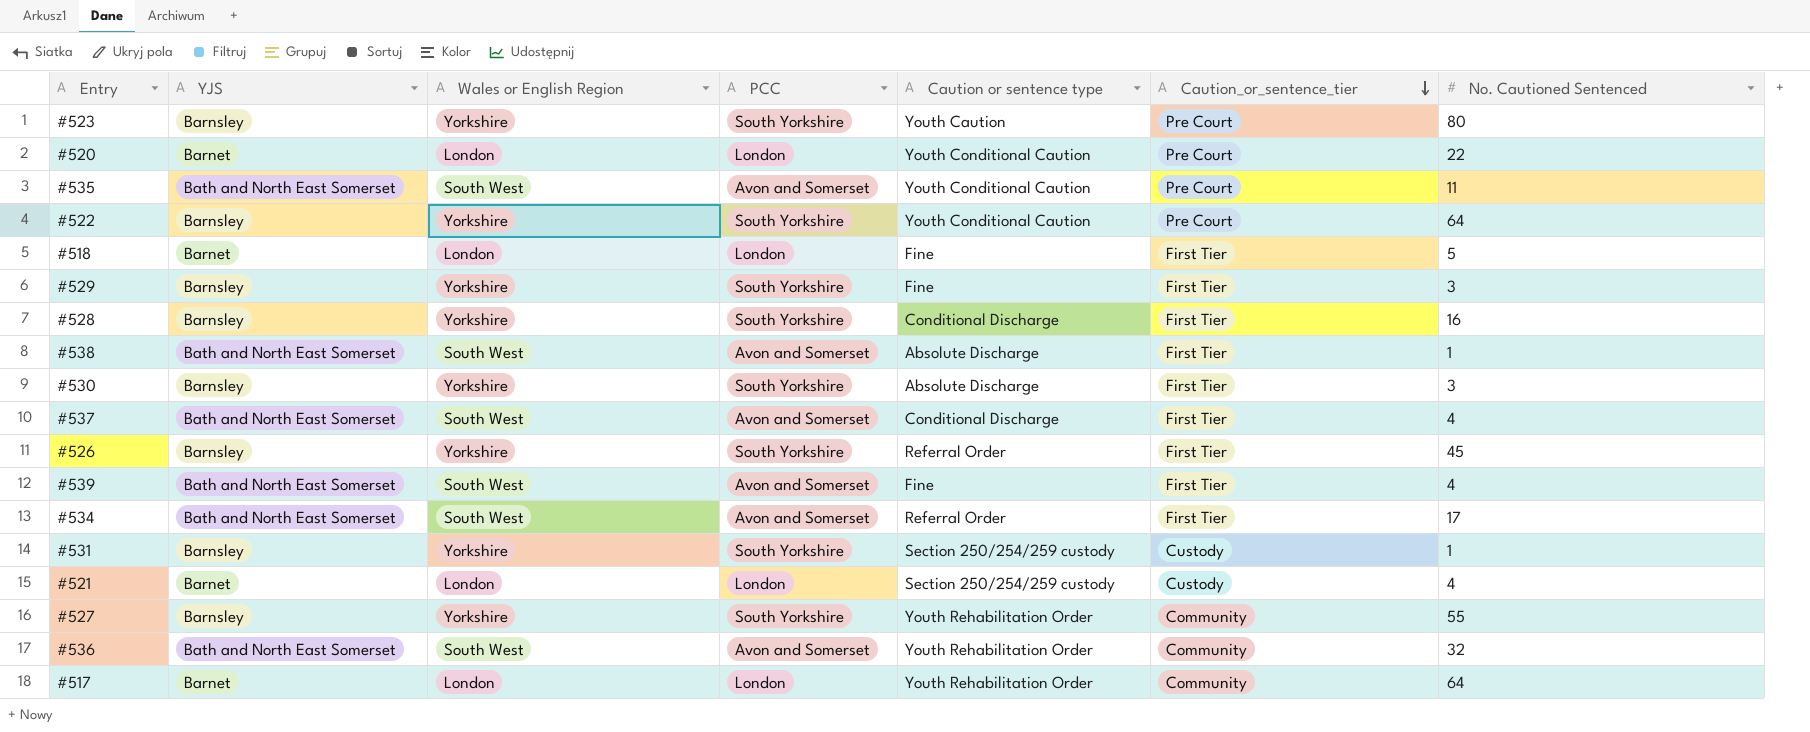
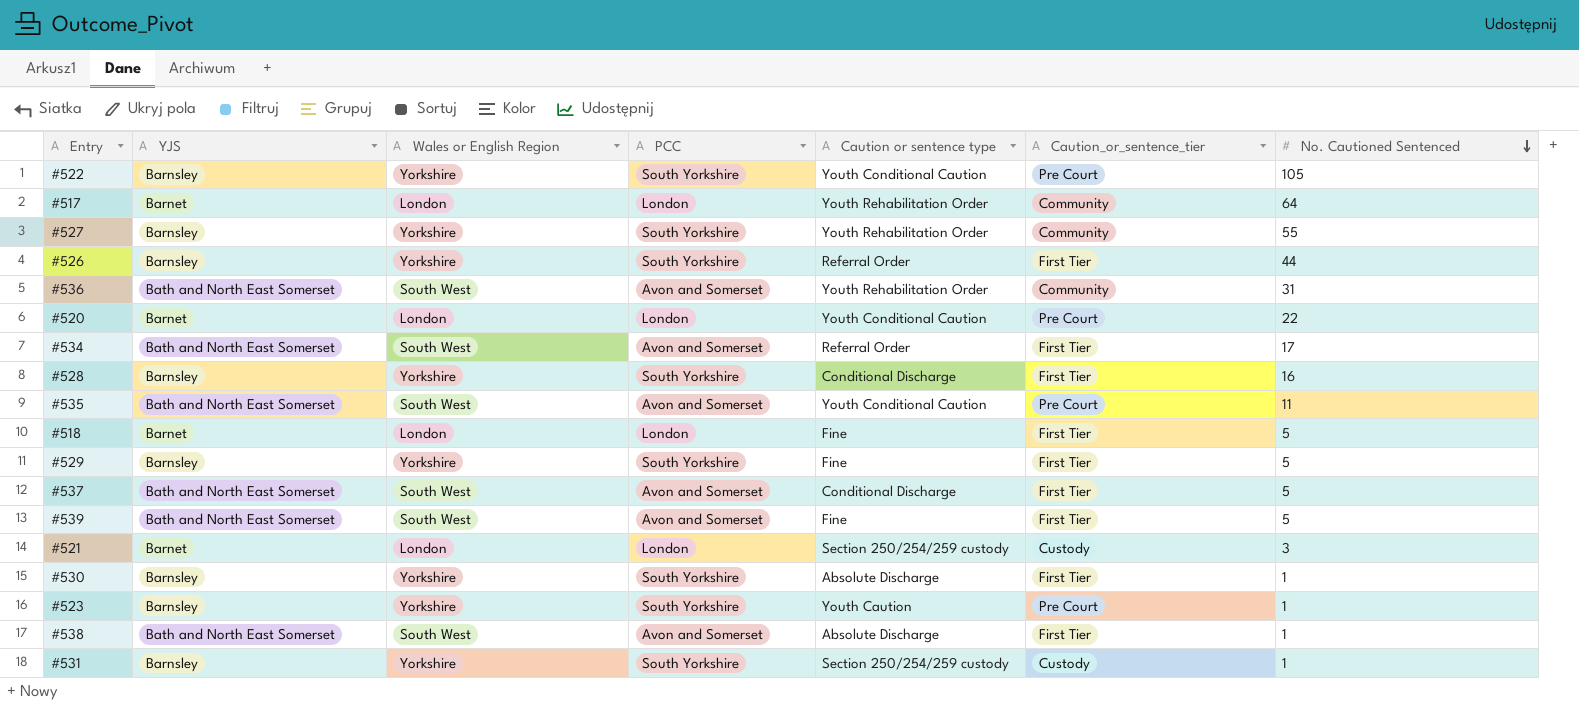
row order: Caution_or_sentence_tier descending -> No. Cautioned Sentenced descending
#522 | No. Cautioned Sentenced: 64 -> 105
#526 | No. Cautioned Sentenced: 45 -> 44
#536 | No. Cautioned Sentenced: 32 -> 31
#529 | No. Cautioned Sentenced: 3 -> 5
#537 | No. Cautioned Sentenced: 4 -> 5
#539 | No. Cautioned Sentenced: 4 -> 5
#521 | No. Cautioned Sentenced: 4 -> 3
#530 | No. Cautioned Sentenced: 3 -> 1
#523 | No. Cautioned Sentenced: 80 -> 1

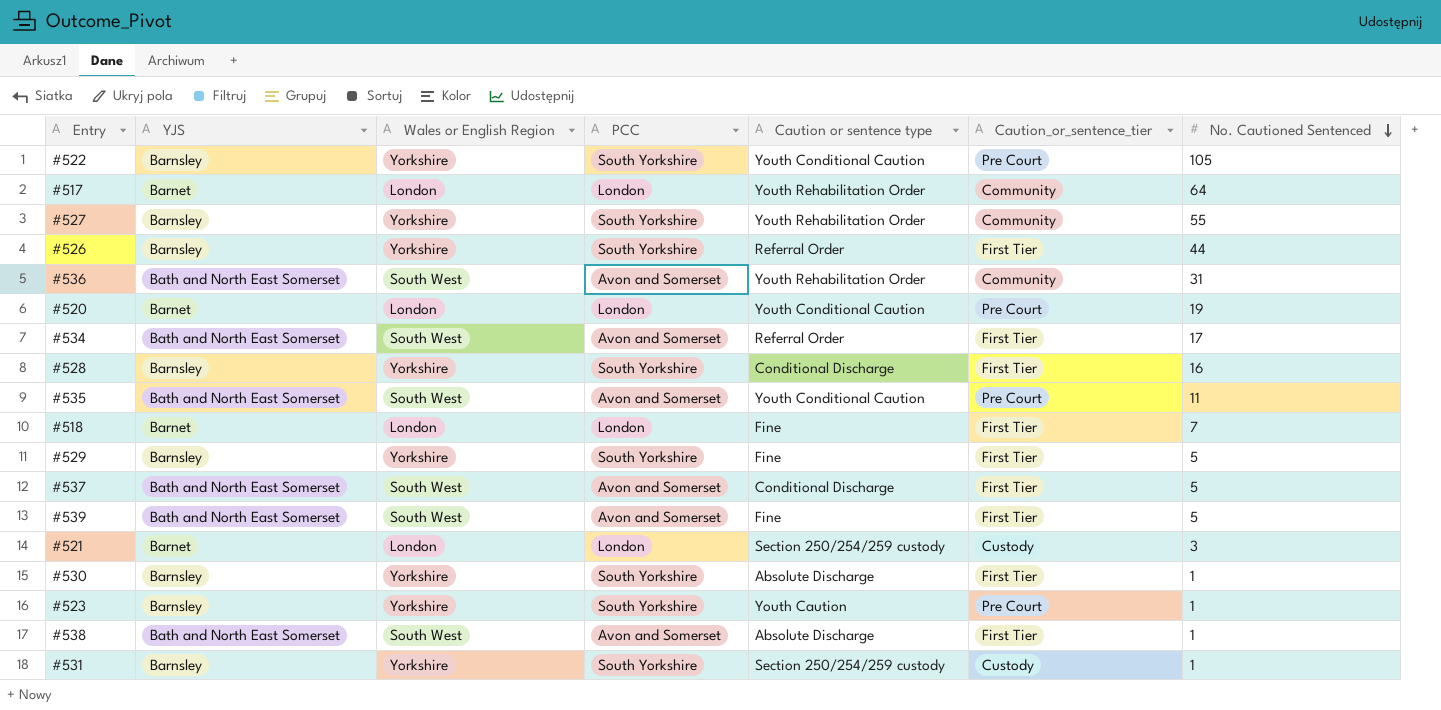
#520 | No. Cautioned Sentenced: 22 -> 19
#518 | No. Cautioned Sentenced: 5 -> 7

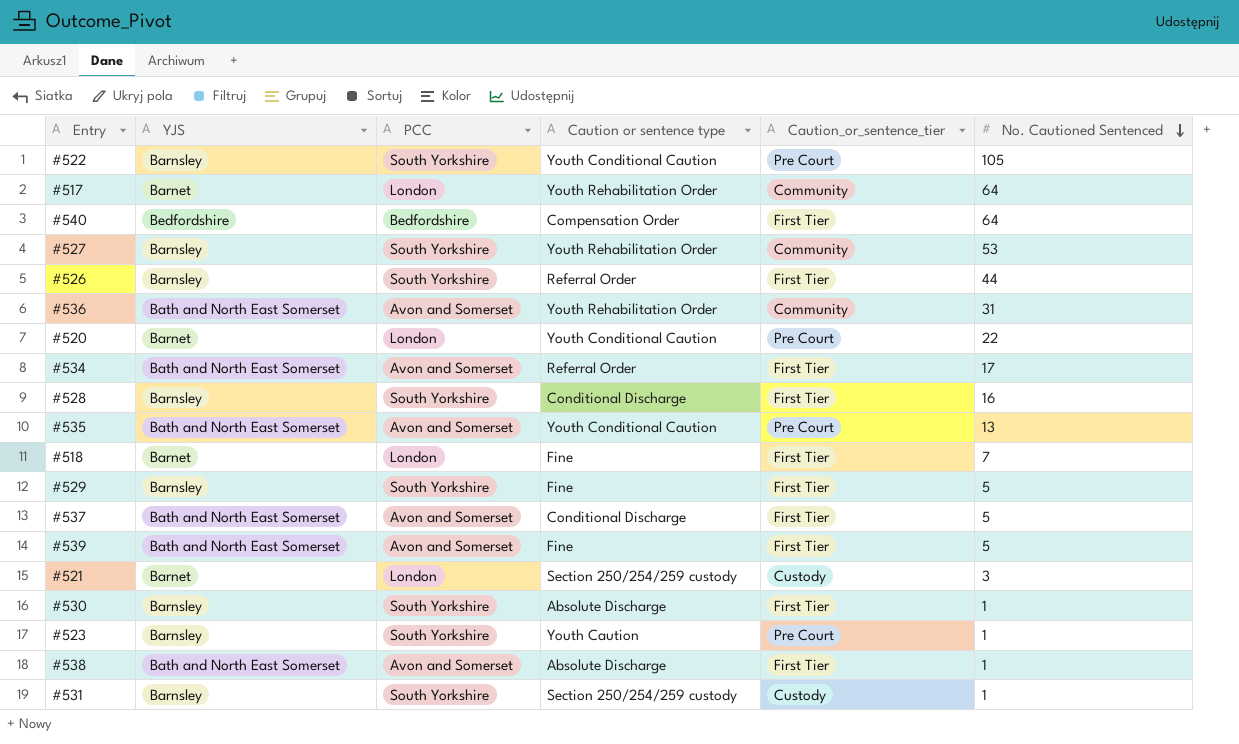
column Wales or English Region | position: 3 -> none
row #540: none -> Bedfordshire | Bedfordshire | Compensation Order | First Tier | 64
#527 | No. Cautioned Sentenced: 55 -> 53
#520 | No. Cautioned Sentenced: 19 -> 22
#535 | No. Cautioned Sentenced: 11 -> 13

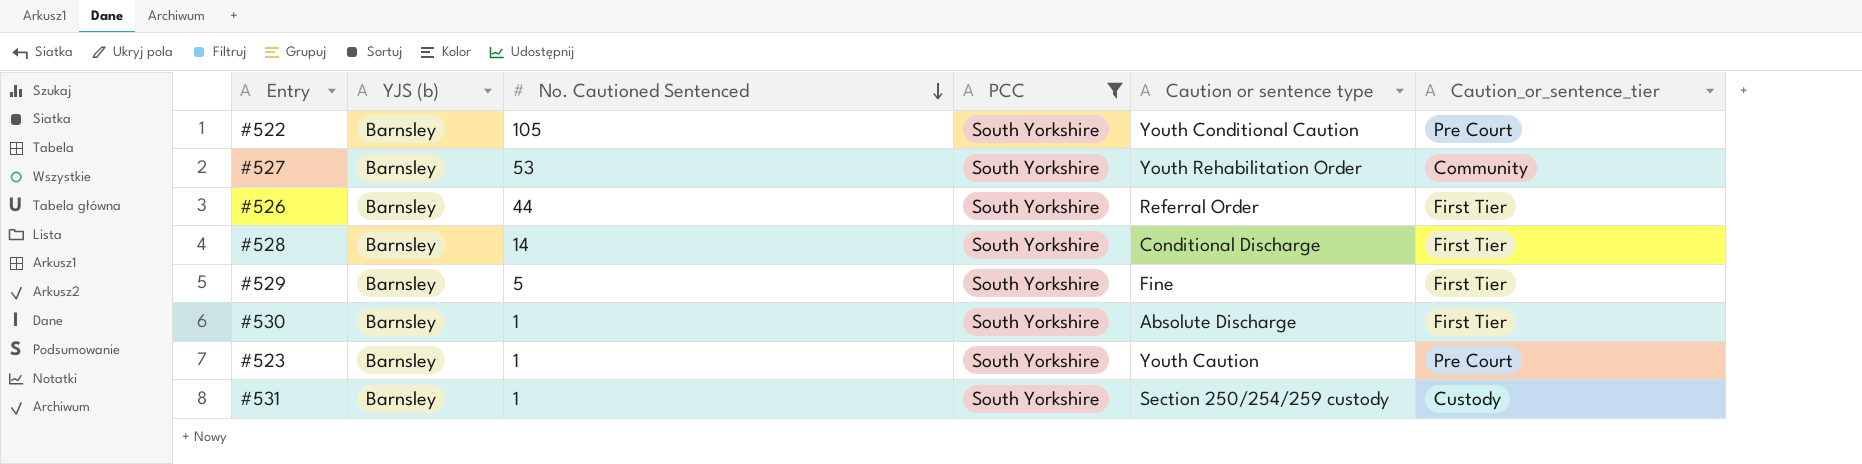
filter: none -> PCC = South Yorkshire
column name: YJS -> YJS (b)
column No. Cautioned Sentenced | position: 6 -> 3
#528 | No. Cautioned Sentenced: 16 -> 14

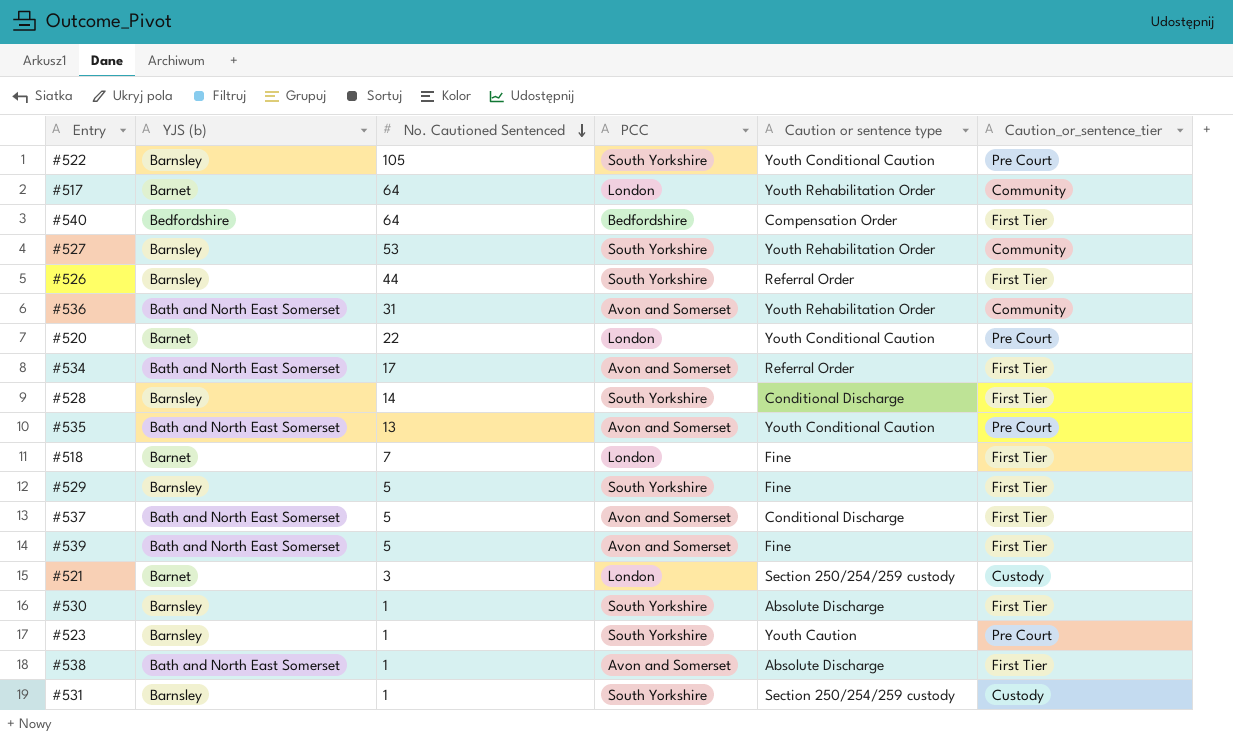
filter: PCC = South Yorkshire -> none

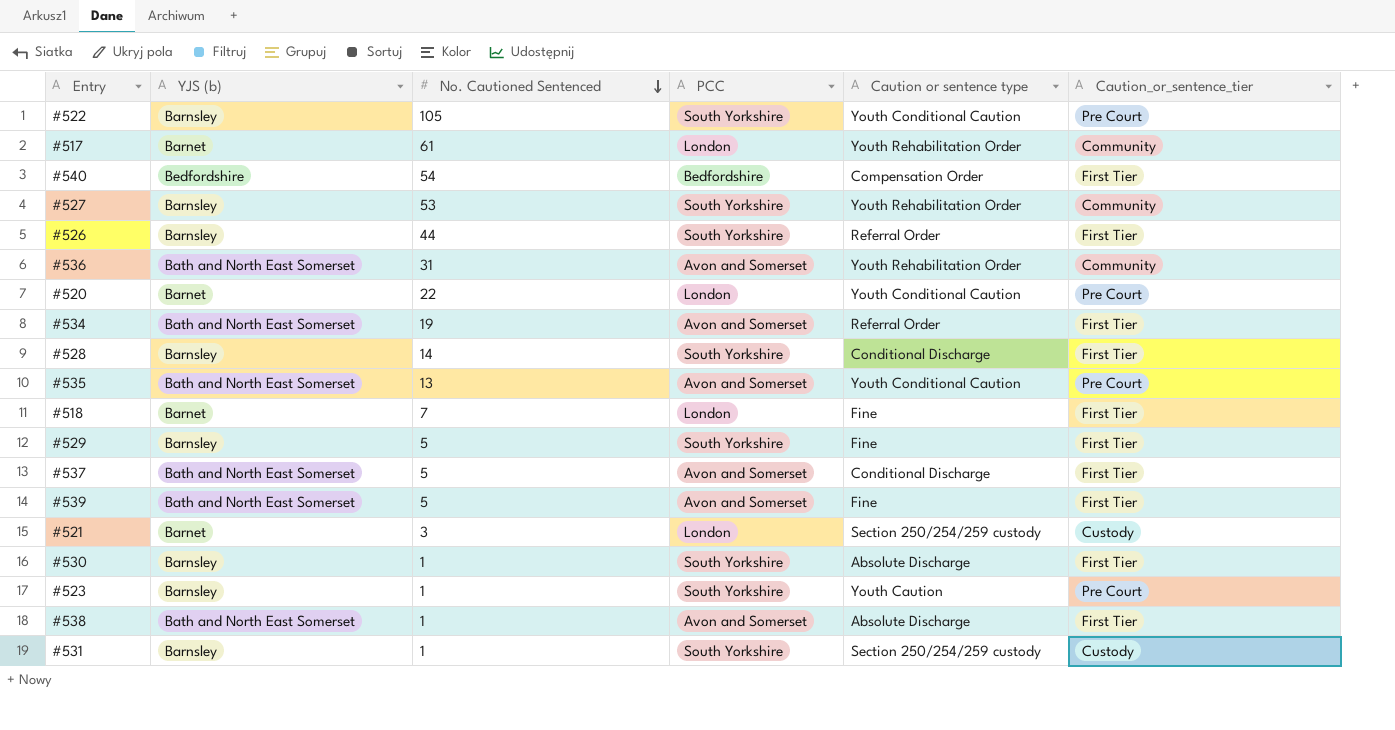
#517 | No. Cautioned Sentenced: 64 -> 61
#540 | No. Cautioned Sentenced: 64 -> 54
#534 | No. Cautioned Sentenced: 17 -> 19

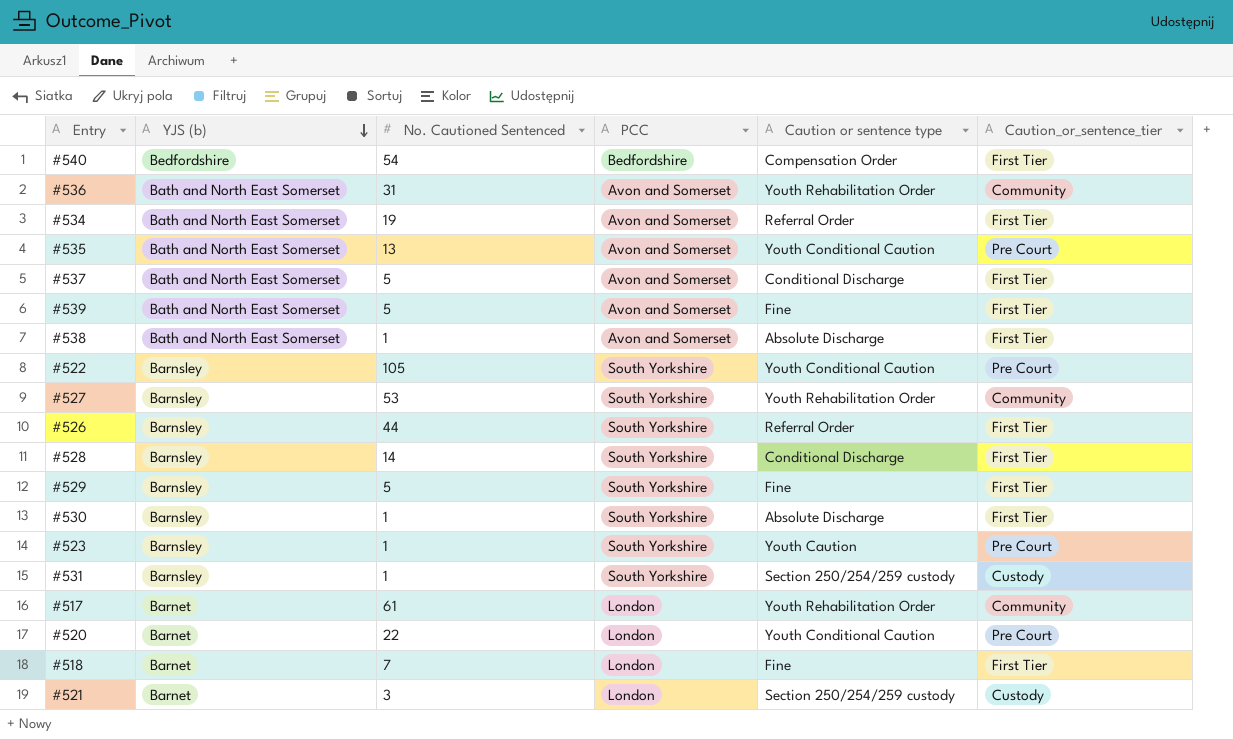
row order: No. Cautioned Sentenced descending -> YJS (b) descending

